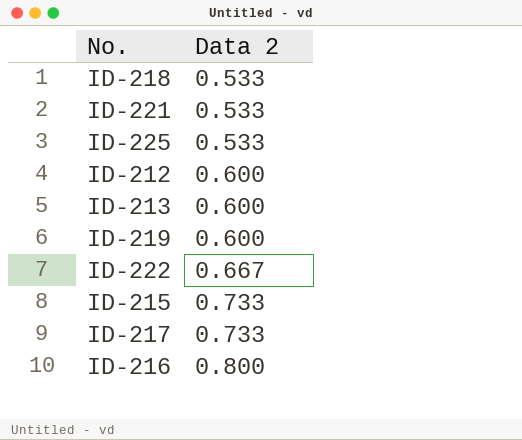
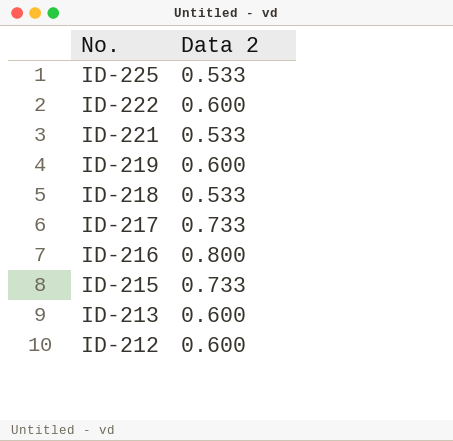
row order: Data 2 ascending -> No. descending
ID-222 | Data 2: 0.667 -> 0.600

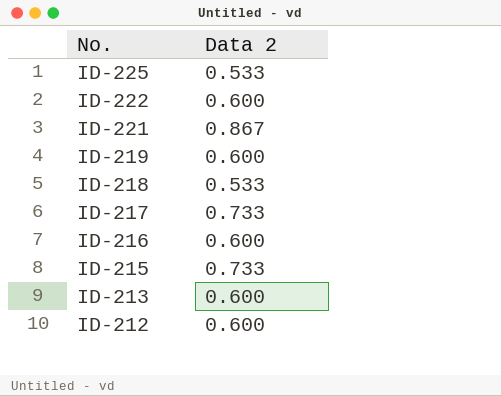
ID-221 | Data 2: 0.533 -> 0.867
ID-216 | Data 2: 0.800 -> 0.600

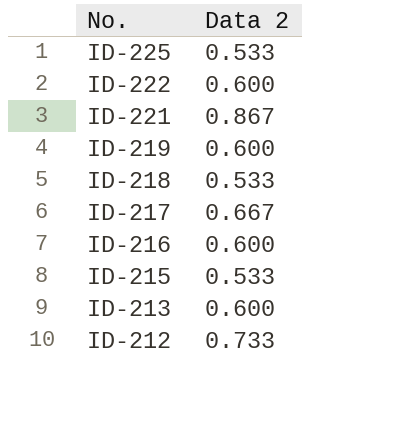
ID-217 | Data 2: 0.733 -> 0.667
ID-215 | Data 2: 0.733 -> 0.533
ID-212 | Data 2: 0.600 -> 0.733

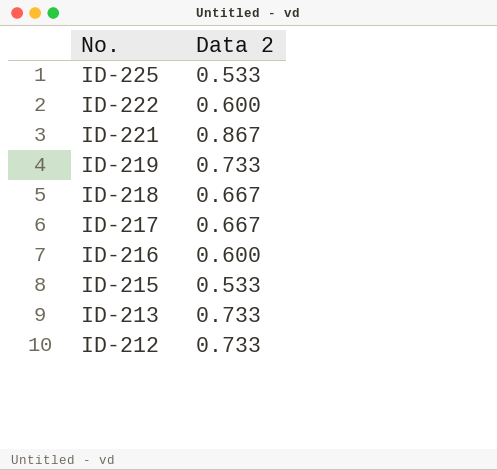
ID-219 | Data 2: 0.600 -> 0.733
ID-218 | Data 2: 0.533 -> 0.667
ID-213 | Data 2: 0.600 -> 0.733

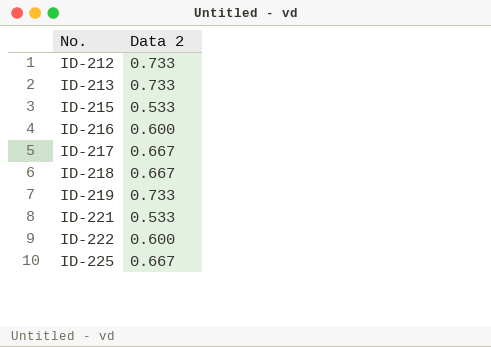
row order: No. descending -> No. ascending
ID-221 | Data 2: 0.867 -> 0.533
ID-225 | Data 2: 0.533 -> 0.667

